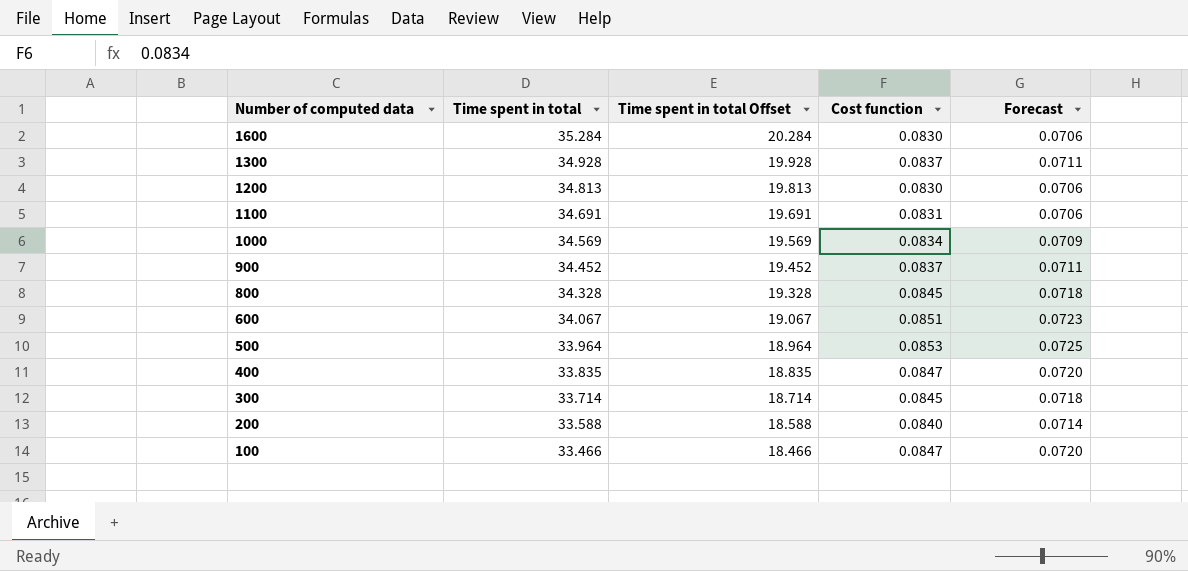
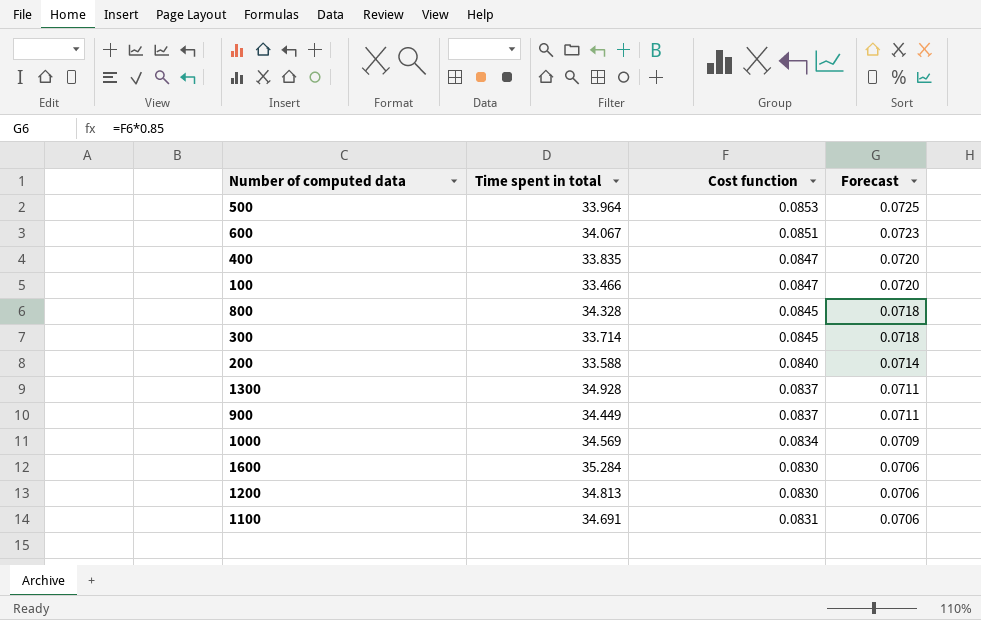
row order: Number of computed data descending -> Forecast descending
column Time spent in total Offset | formula: [Time spent in total] - 15 -> none
900 | Time spent in total: 34.452 -> 34.449

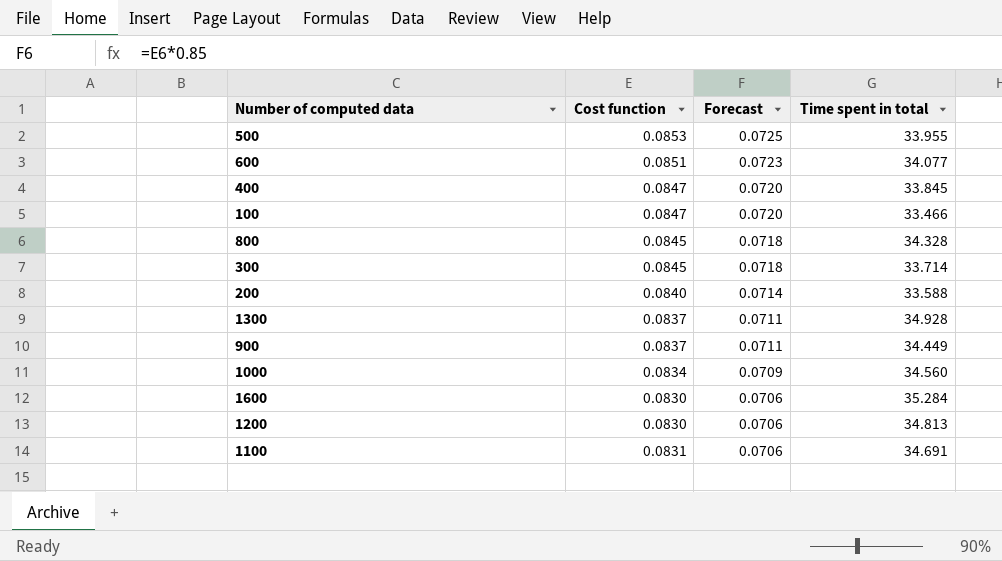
column Time spent in total | position: 2 -> 4
500 | Time spent in total: 33.964 -> 33.955
600 | Time spent in total: 34.067 -> 34.077
400 | Time spent in total: 33.835 -> 33.845
1000 | Time spent in total: 34.569 -> 34.560

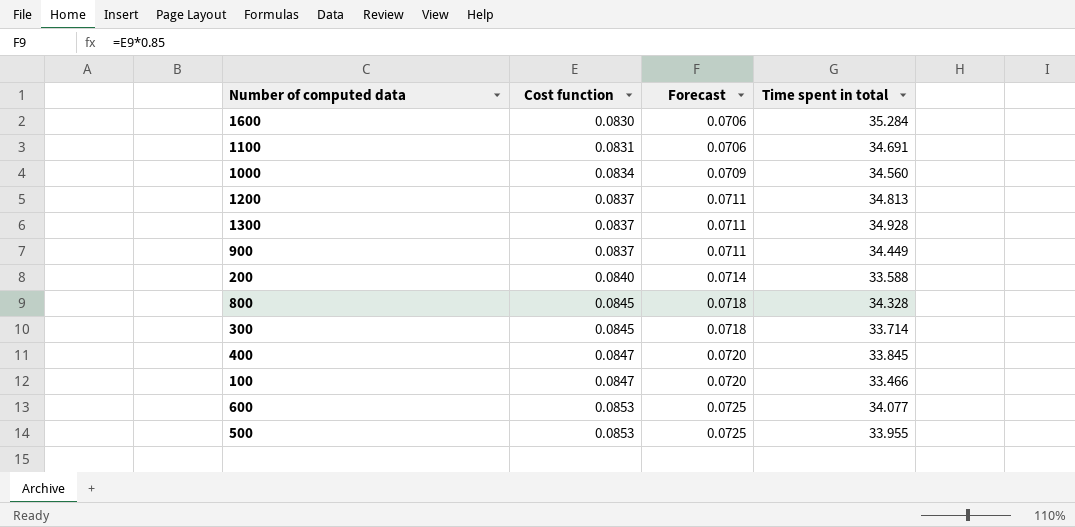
row order: Forecast descending -> Cost function ascending
1200 | Cost function: 0.0830 -> 0.0837
1200 | Forecast: 0.0706 -> 0.0711
600 | Cost function: 0.0851 -> 0.0853
600 | Forecast: 0.0723 -> 0.0725

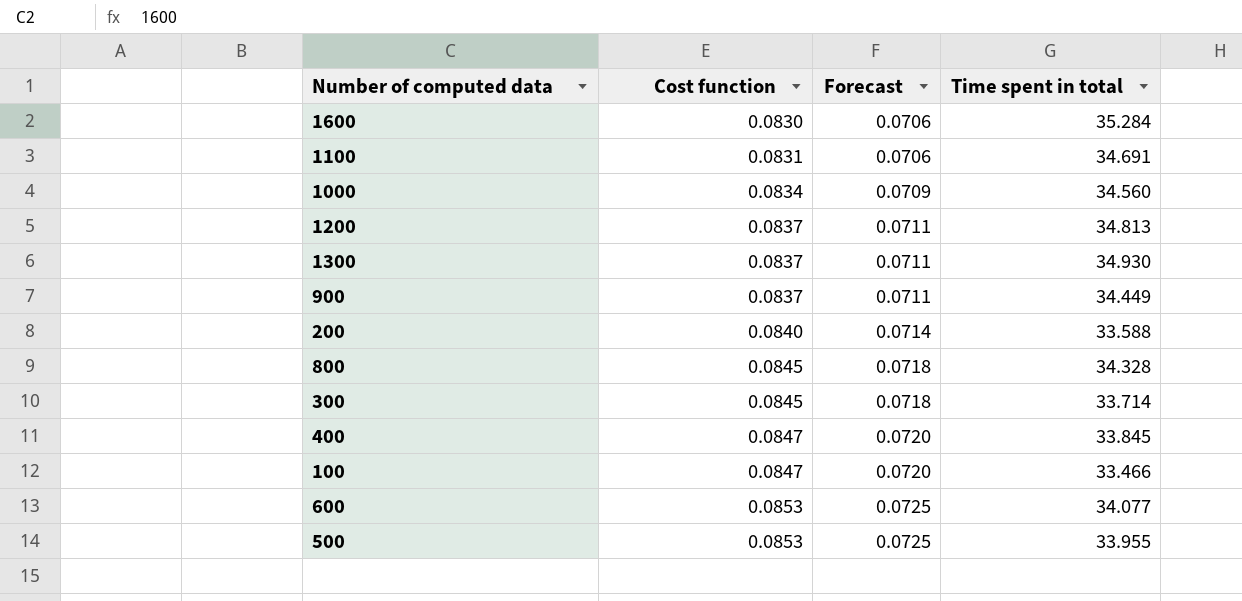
1300 | Time spent in total: 34.928 -> 34.930

